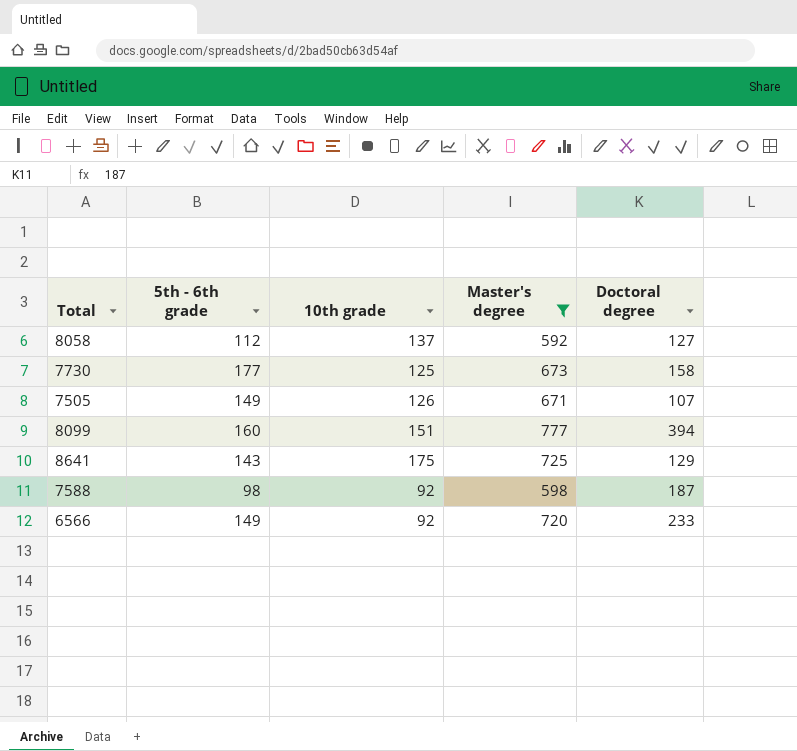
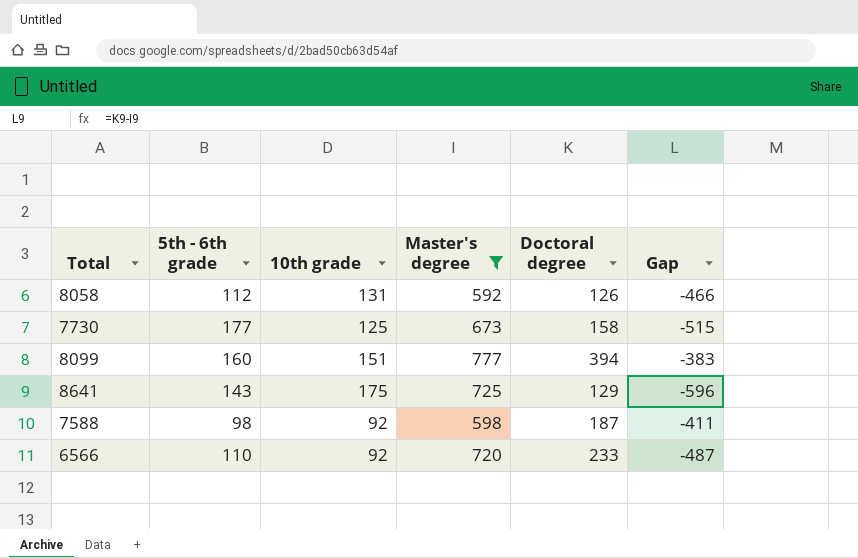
column Gap | formula: none -> [Doctoral degree] - [Master's degree]
row 7505: 149 | 126 | 671 | 107 -> none
8058 | 10th grade: 137 -> 131
8058 | Doctoral degree: 127 -> 126
6566 | 5th - 6th grade: 149 -> 110

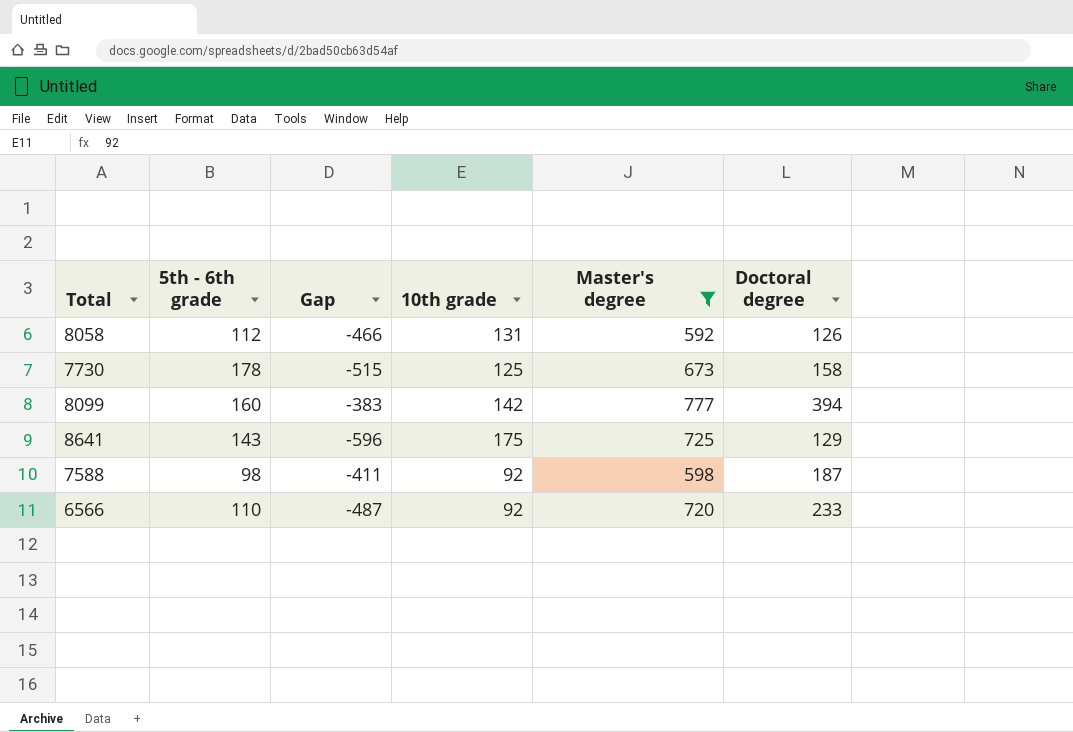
column Gap | position: 6 -> 3
7730 | 5th - 6th grade: 177 -> 178
8099 | 10th grade: 151 -> 142

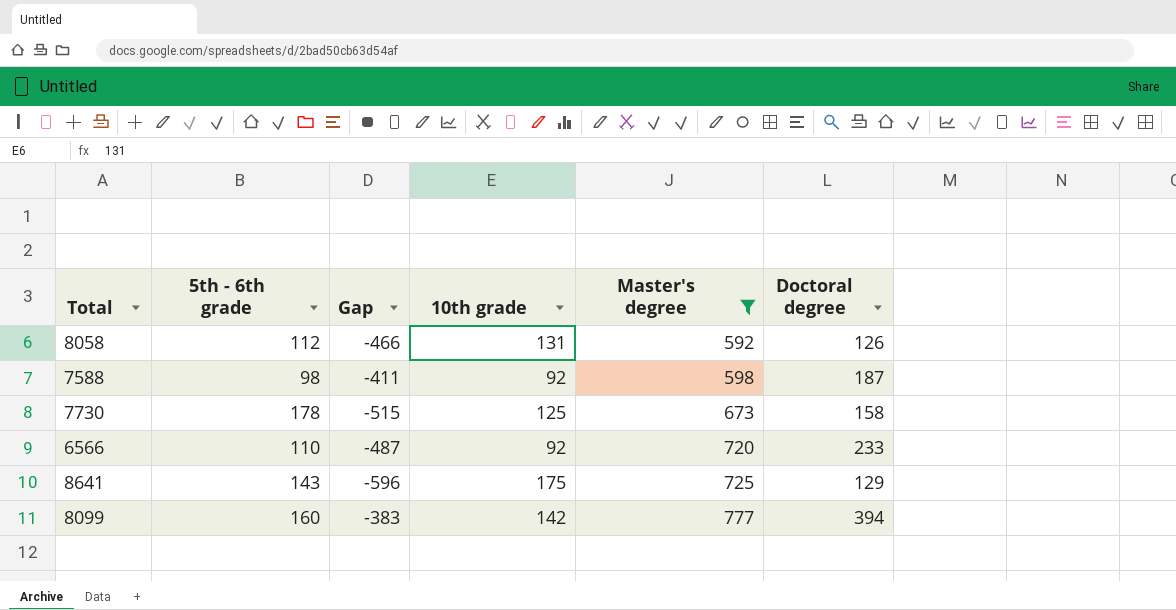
row order: none -> Master's degree ascending

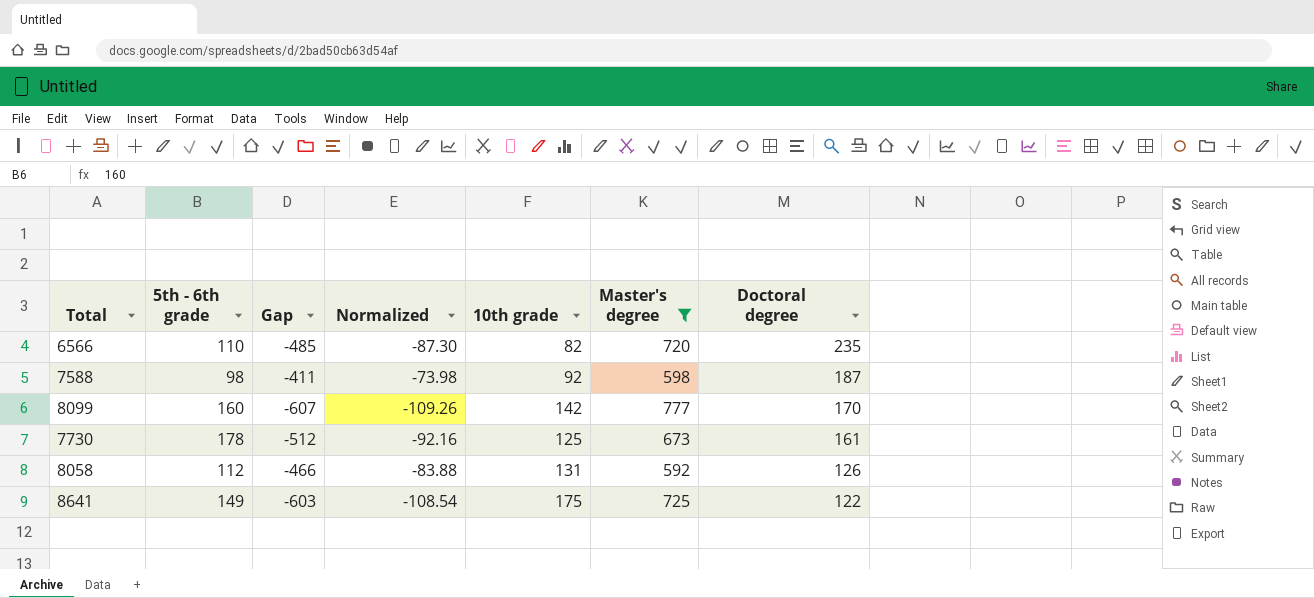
row order: Master's degree ascending -> Doctoral degree descending
column Normalized | formula: none -> [Gap] * 0.18
6566 | Gap: -487 -> -485
6566 | 10th grade: 92 -> 82
6566 | Doctoral degree: 233 -> 235
8099 | Gap: -383 -> -607
8099 | Doctoral degree: 394 -> 170
7730 | Gap: -515 -> -512
7730 | Doctoral degree: 158 -> 161
8641 | 5th - 6th grade: 143 -> 149
8641 | Gap: -596 -> -603
8641 | Doctoral degree: 129 -> 122

